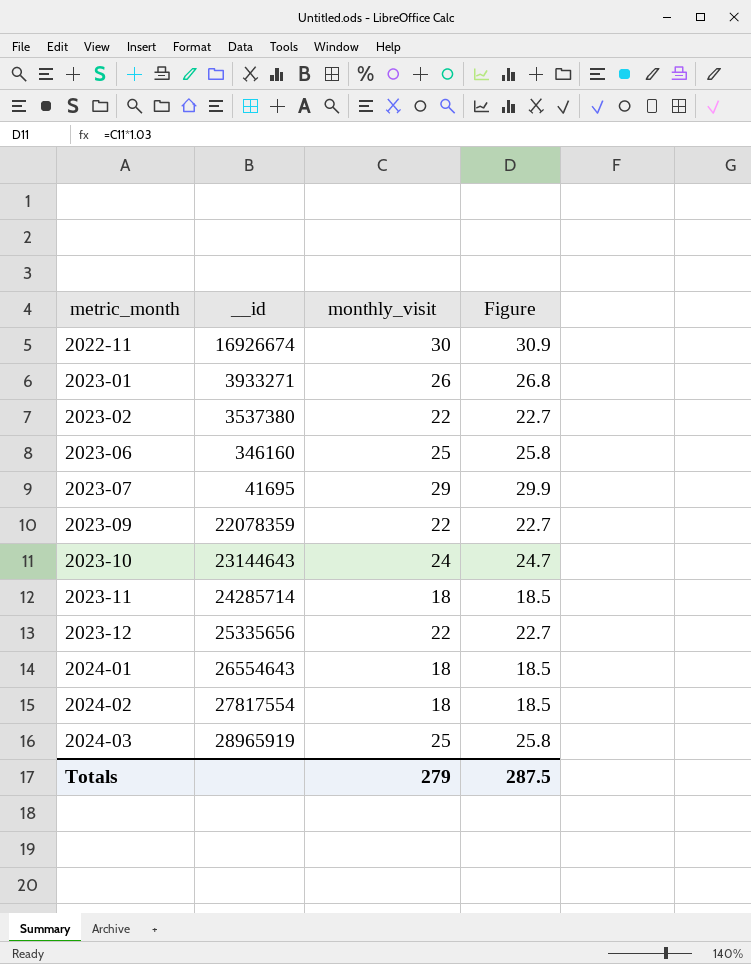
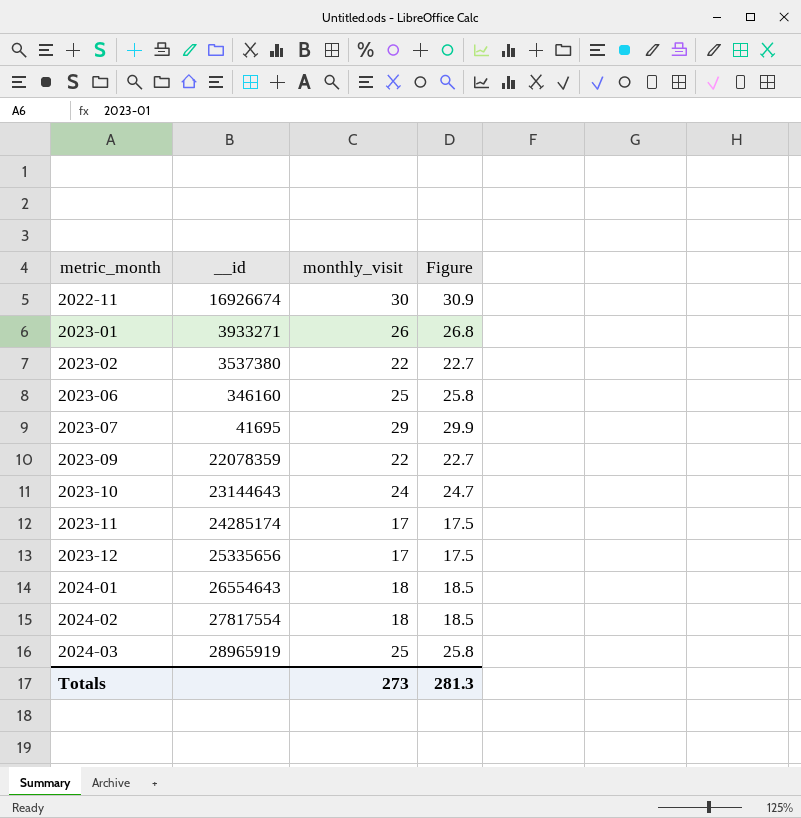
2023-11 | __id: 24285714 -> 24285174
2023-11 | monthly_visit: 18 -> 17
2023-11 | Figure: 18.5 -> 17.5
2023-12 | monthly_visit: 22 -> 17
2023-12 | Figure: 22.7 -> 17.5
Totals | monthly_visit: 279 -> 273
Totals | Figure: 287.5 -> 281.3

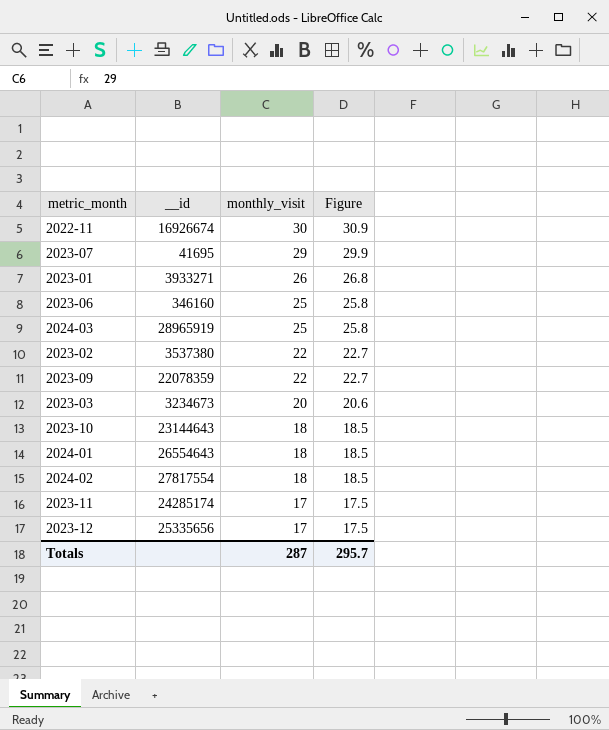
row order: metric_month ascending -> monthly_visit descending
row 2023-03: none -> 3234673 | 20 | 20.6
2023-10 | monthly_visit: 24 -> 18
2023-10 | Figure: 24.7 -> 18.5
Totals | monthly_visit: 273 -> 287
Totals | Figure: 281.3 -> 295.7

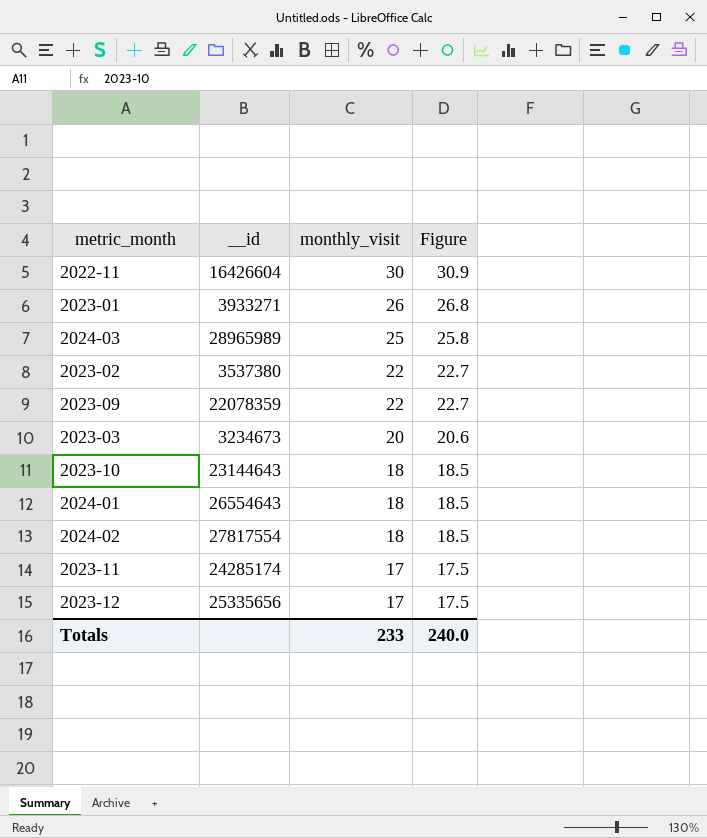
row 2023-07: 41695 | 29 | 29.9 -> none
row 2023-06: 346160 | 25 | 25.8 -> none
2022-11 | __id: 16926674 -> 16426604
2024-03 | __id: 28965919 -> 28965989
Totals | monthly_visit: 287 -> 233
Totals | Figure: 295.7 -> 240.0

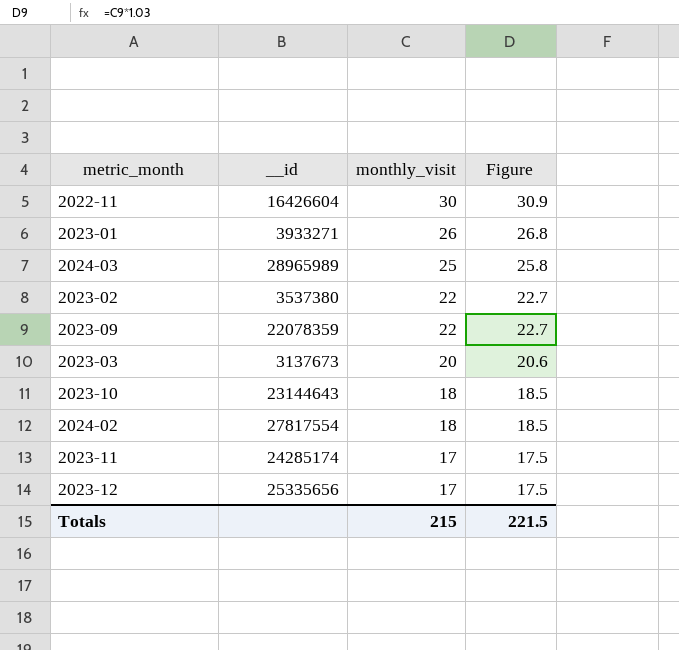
row 2024-01: 26554643 | 18 | 18.5 -> none
2023-03 | __id: 3234673 -> 3137673
Totals | monthly_visit: 233 -> 215
Totals | Figure: 240.0 -> 221.5

